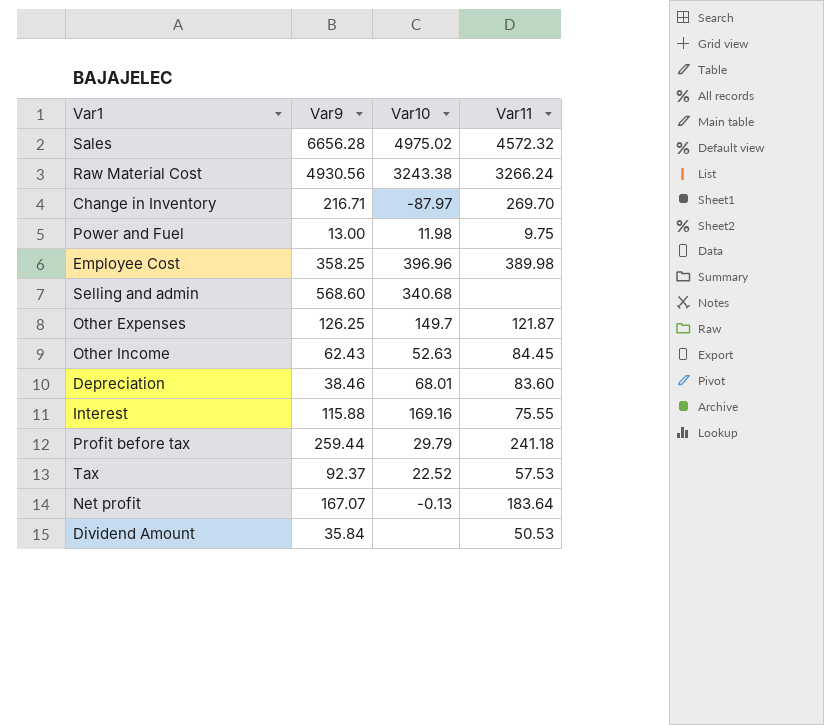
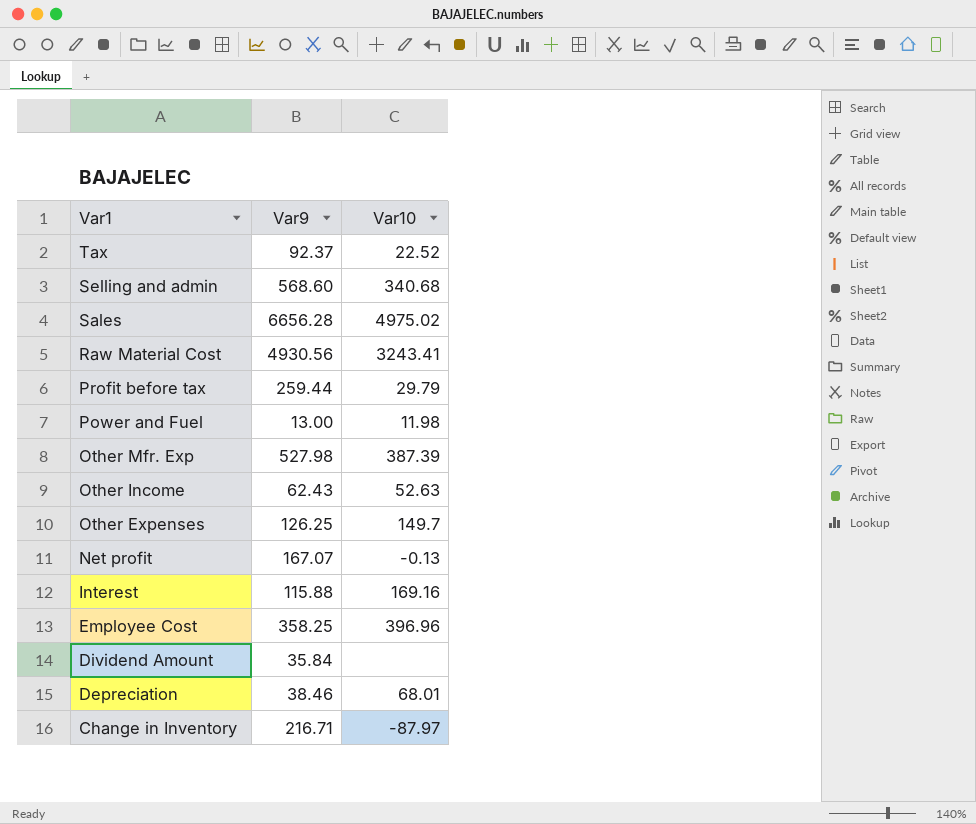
row order: none -> Var1 descending
column Var11 | position: 4 -> none
Raw Material Cost | Var10: 3243.38 -> 3243.41
row Other Mfr. Exp: none -> 527.98 | 387.39

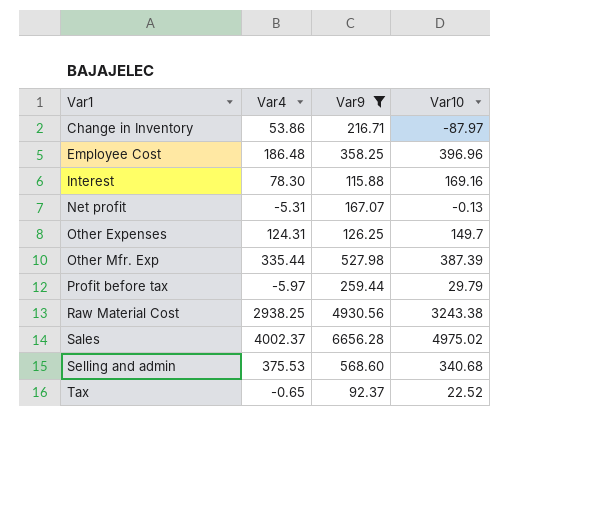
filter: none -> Var9 >= 92.37
row order: Var1 descending -> Var1 ascending
column Var4 | position: none -> 2
Raw Material Cost | Var10: 3243.41 -> 3243.38

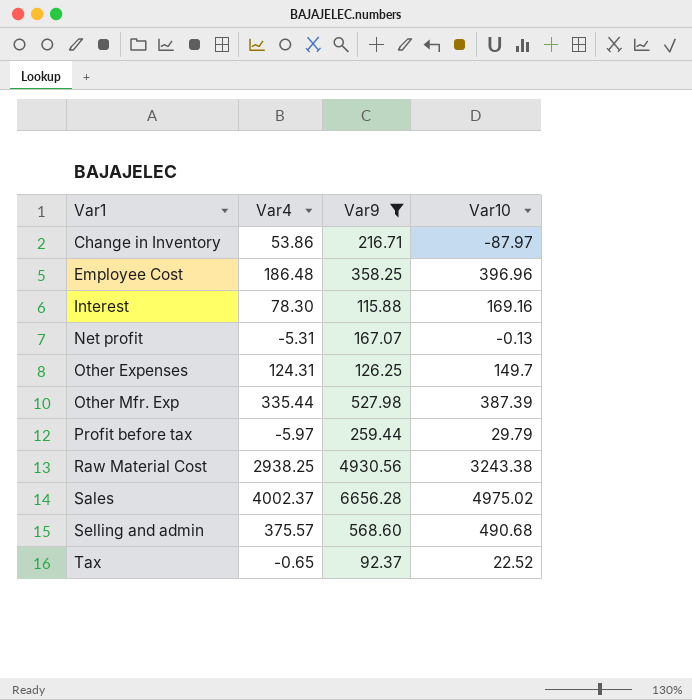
Selling and admin | Var4: 375.53 -> 375.57
Selling and admin | Var10: 340.68 -> 490.68

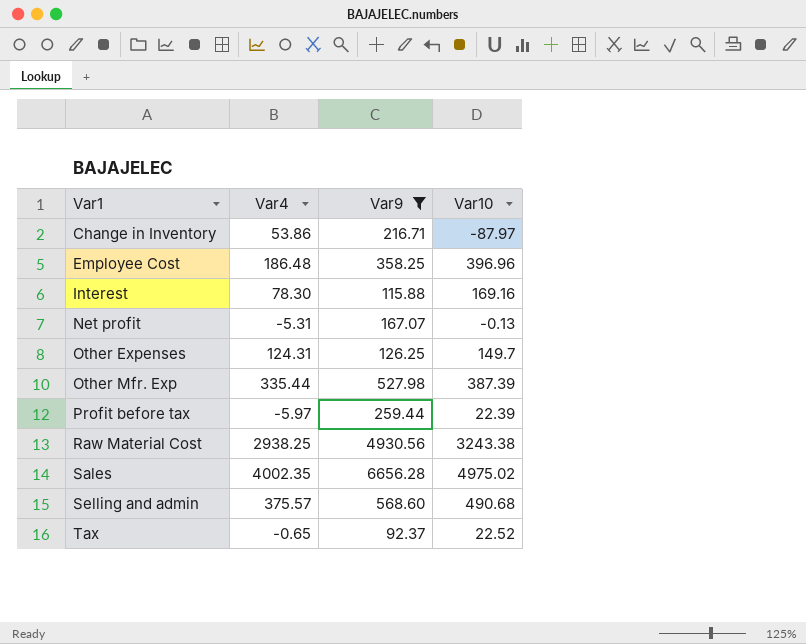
Profit before tax | Var10: 29.79 -> 22.39
Sales | Var4: 4002.37 -> 4002.35

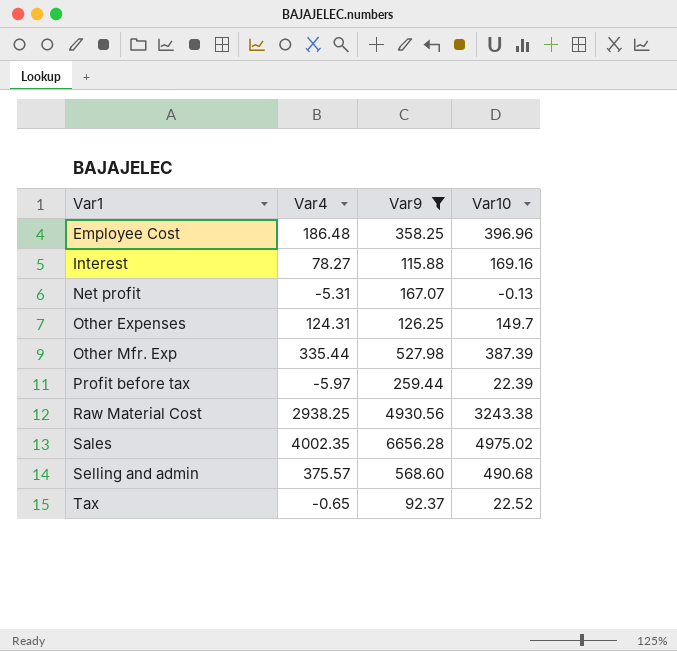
row Change in Inventory: 53.86 | 216.71 | -87.97 -> none
Interest | Var4: 78.30 -> 78.27

